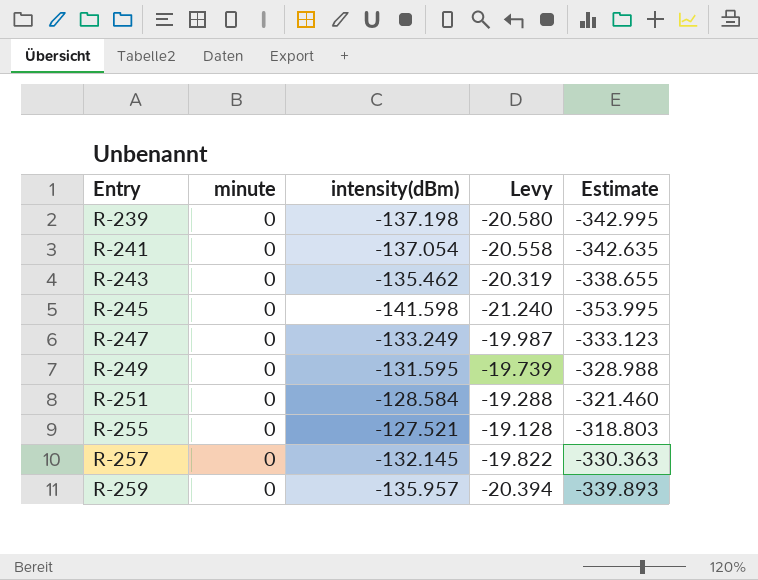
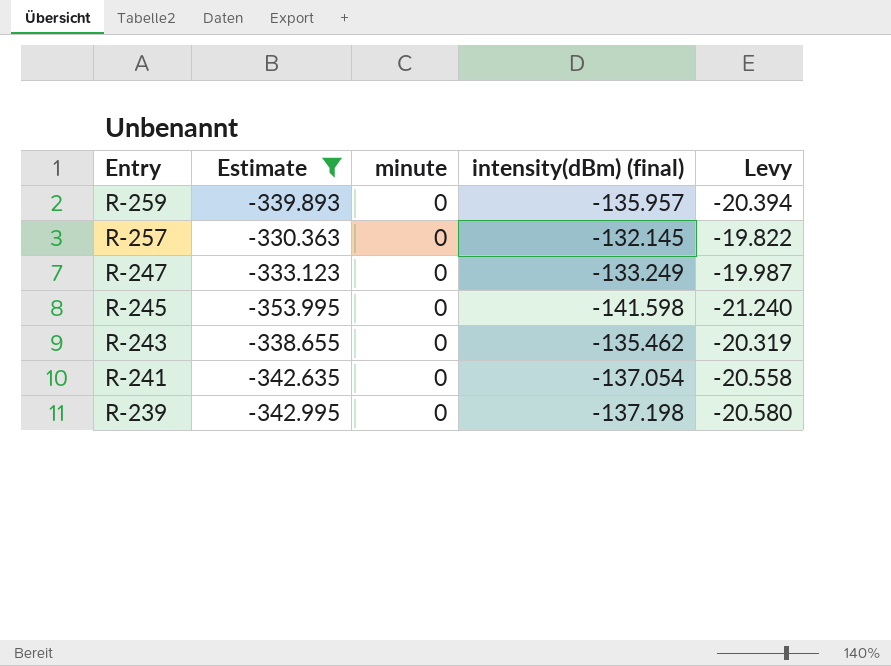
filter: none -> Estimate <= -330.363
row order: Entry ascending -> Entry descending
column Estimate | position: 5 -> 2
column name: intensity(dBm) -> intensity(dBm) (final)

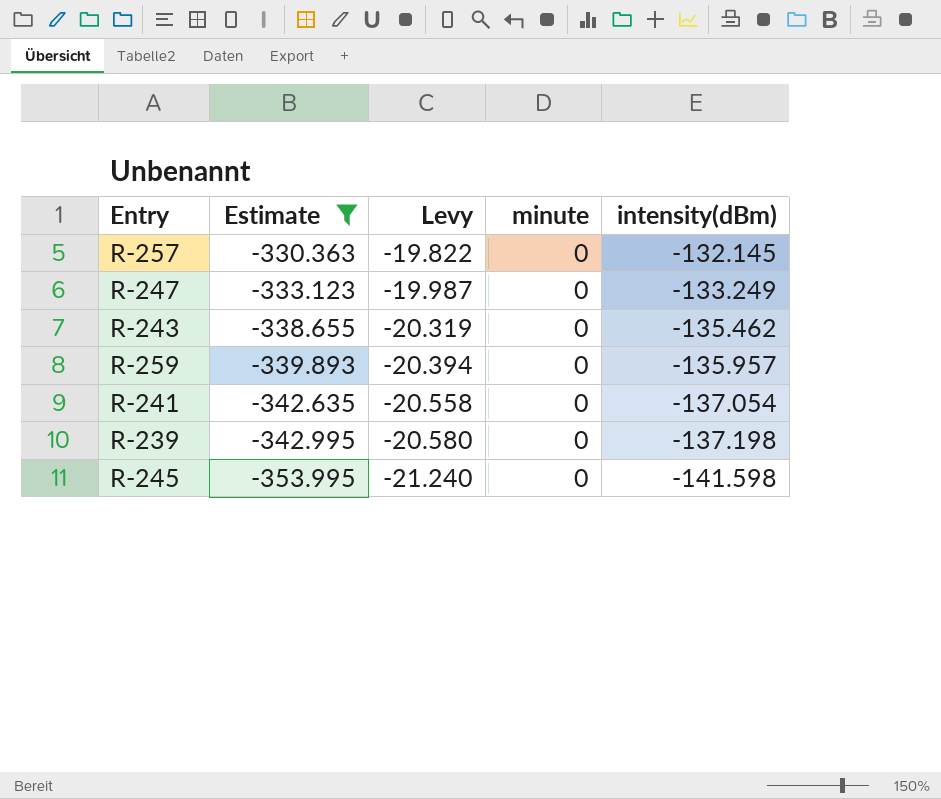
row order: Entry descending -> Estimate descending
column Levy | position: 5 -> 3
column name: intensity(dBm) (final) -> intensity(dBm)

